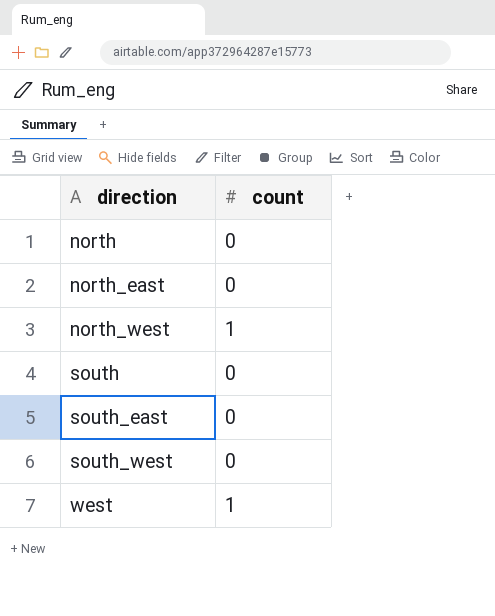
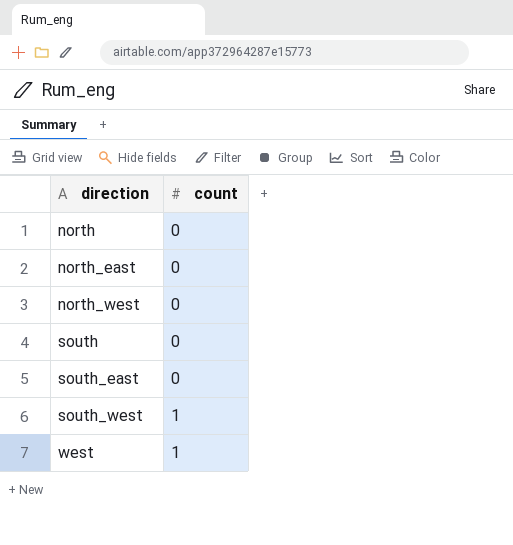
north_west | count: 1 -> 0
south_west | count: 0 -> 1

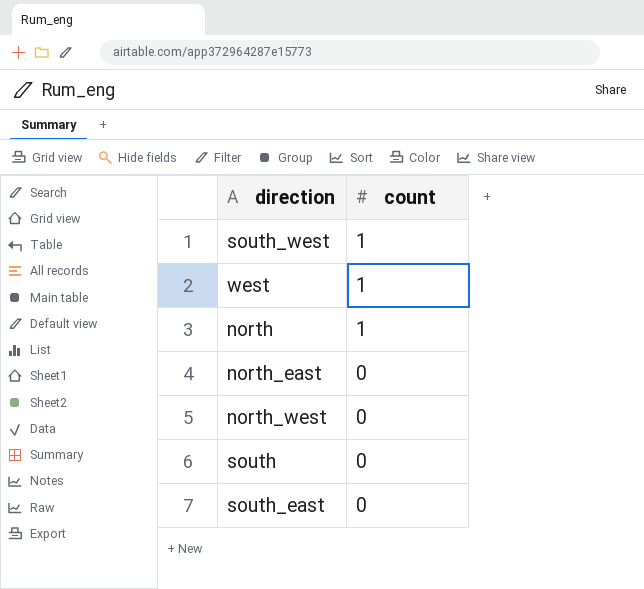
row order: direction ascending -> count descending
north | count: 0 -> 1

